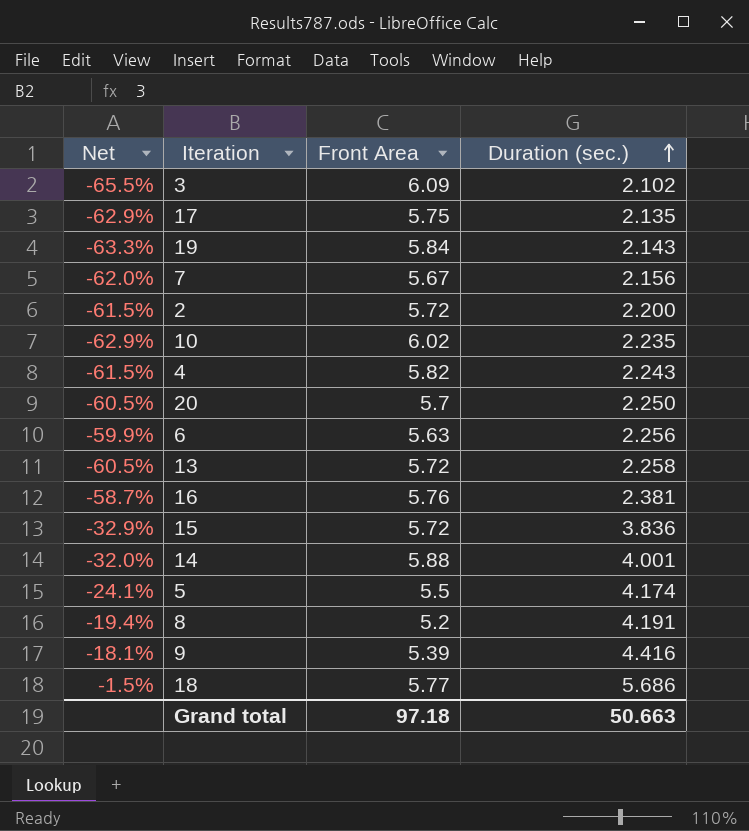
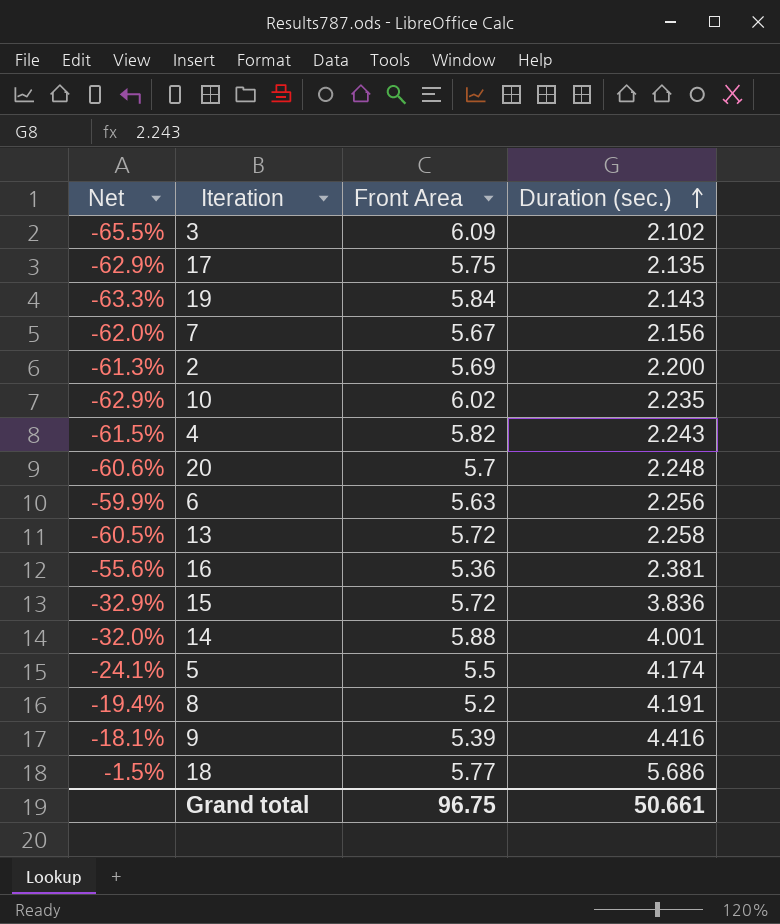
2 | Net: -61.5% -> -61.3%
2 | Front Area: 5.72 -> 5.69
20 | Net: -60.5% -> -60.6%
20 | Duration (sec.): 2.250 -> 2.248
16 | Net: -58.7% -> -55.6%
16 | Front Area: 5.76 -> 5.36
Grand total | Front Area: 97.18 -> 96.75
Grand total | Duration (sec.): 50.663 -> 50.661

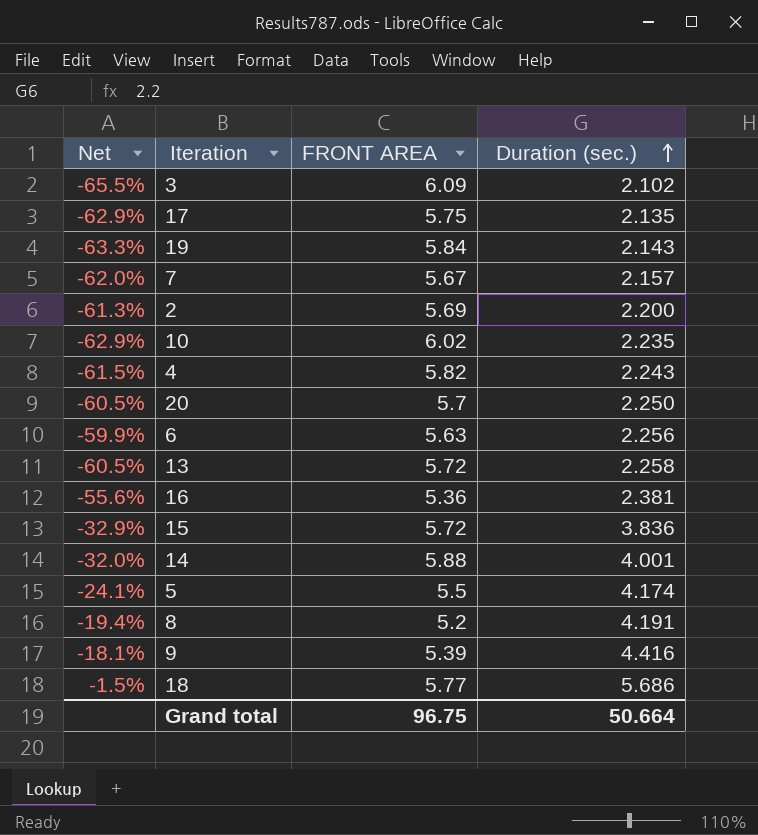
column name: Front Area -> FRONT AREA
7 | Duration (sec.): 2.156 -> 2.157
20 | Net: -60.6% -> -60.5%
20 | Duration (sec.): 2.248 -> 2.250
Grand total | Duration (sec.): 50.661 -> 50.664

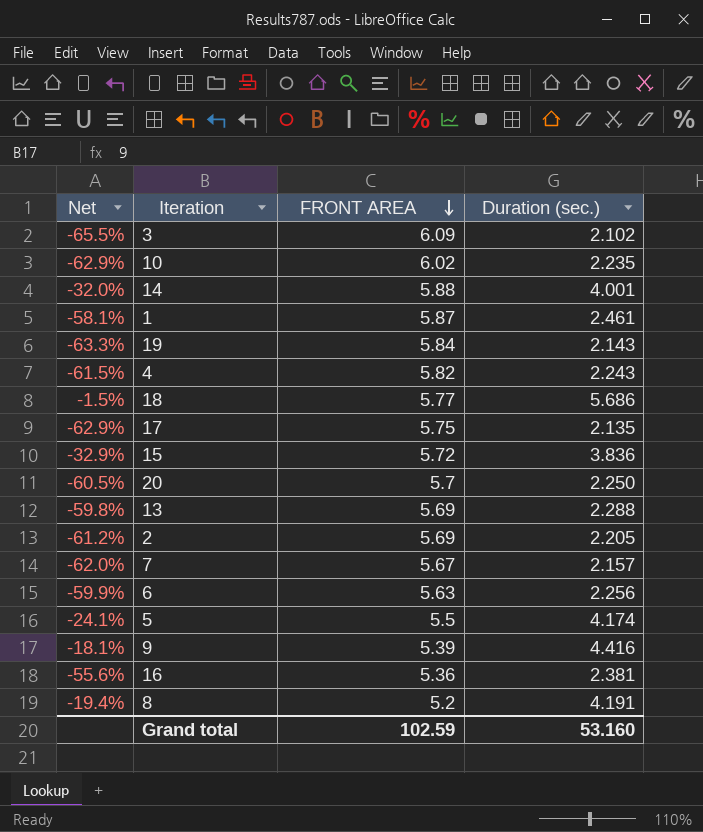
row order: Duration (sec.) ascending -> FRONT AREA descending
row 1: none -> -58.1% | 5.87 | 2.461
13 | Net: -60.5% -> -59.8%
13 | FRONT AREA: 5.72 -> 5.69
13 | Duration (sec.): 2.258 -> 2.288
2 | Net: -61.3% -> -61.2%
2 | Duration (sec.): 2.200 -> 2.205
Grand total | FRONT AREA: 96.75 -> 102.59
Grand total | Duration (sec.): 50.664 -> 53.160

